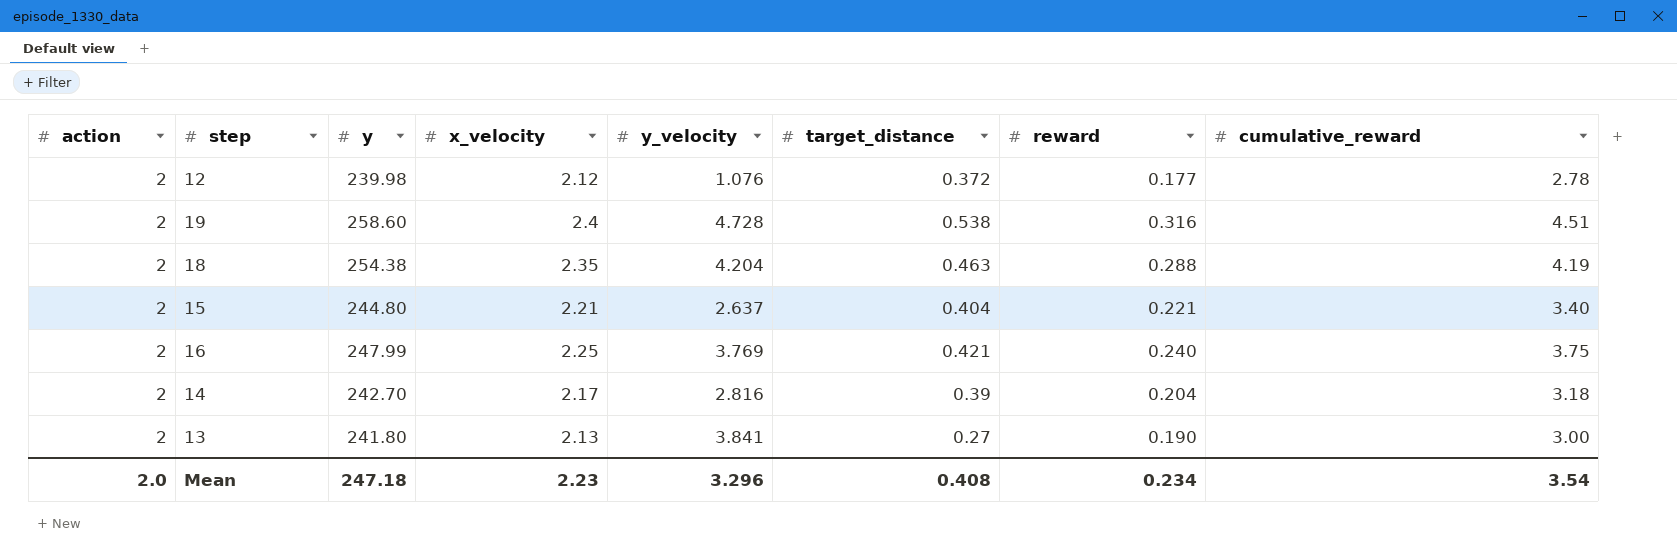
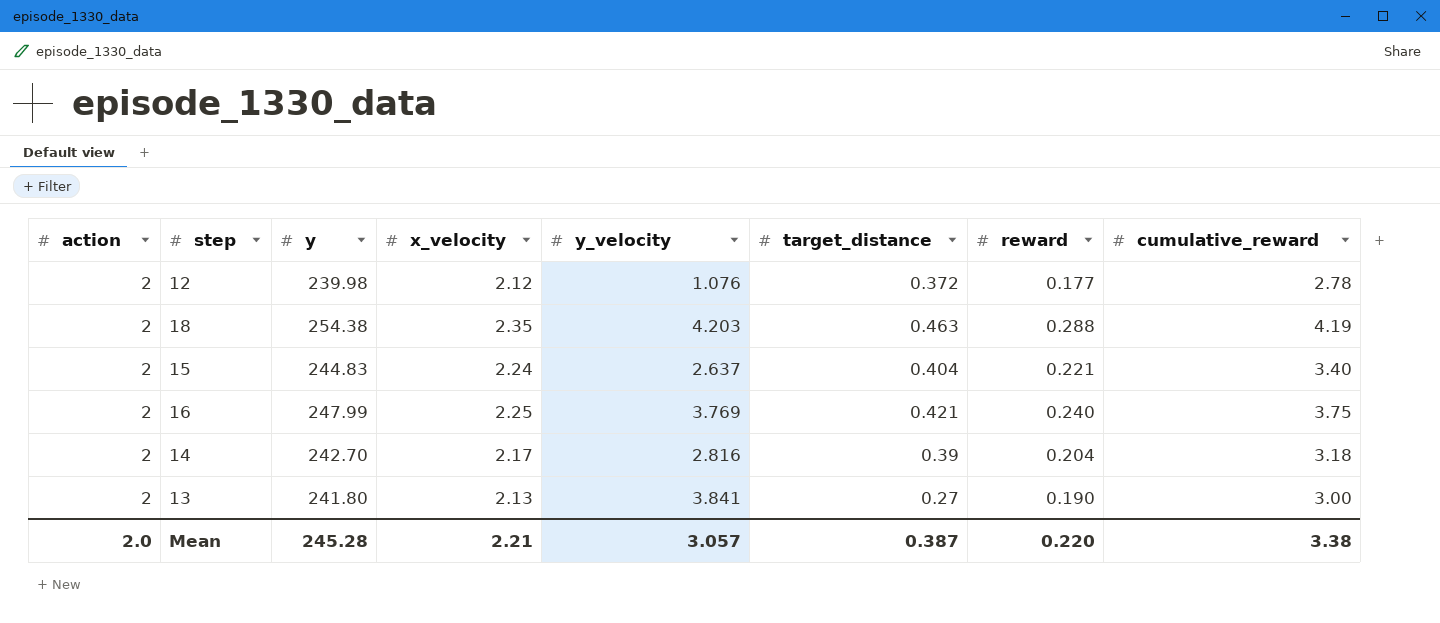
row 19: 2 | 258.60 | 2.4 | 4.728 | 0.538 | 0.316 | 4.51 -> none
18 | y_velocity: 4.204 -> 4.203
15 | y: 244.80 -> 244.83
15 | x_velocity: 2.21 -> 2.24
Mean | y: 247.18 -> 245.28
Mean | x_velocity: 2.23 -> 2.21
Mean | y_velocity: 3.296 -> 3.057
Mean | target_distance: 0.408 -> 0.387
Mean | reward: 0.234 -> 0.220
Mean | cumulative_reward: 3.54 -> 3.38

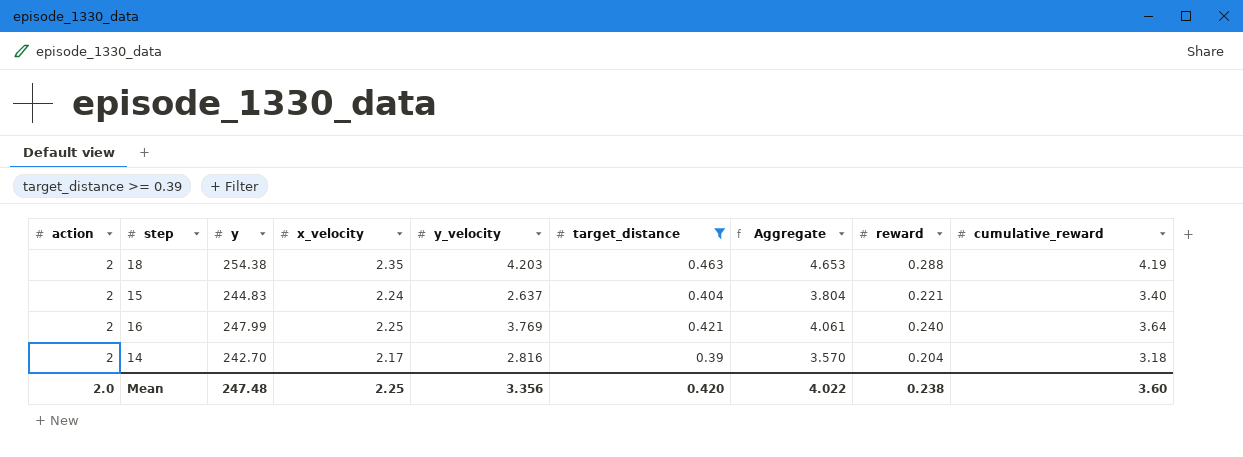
filter: none -> target_distance >= 0.39
column Aggregate | formula: none -> [target_distance] + [cumulative_reward]
16 | cumulative_reward: 3.75 -> 3.64
Mean | y: 245.28 -> 247.48
Mean | x_velocity: 2.21 -> 2.25
Mean | y_velocity: 3.057 -> 3.356
Mean | target_distance: 0.387 -> 0.420
Mean | reward: 0.220 -> 0.238
Mean | cumulative_reward: 3.38 -> 3.60

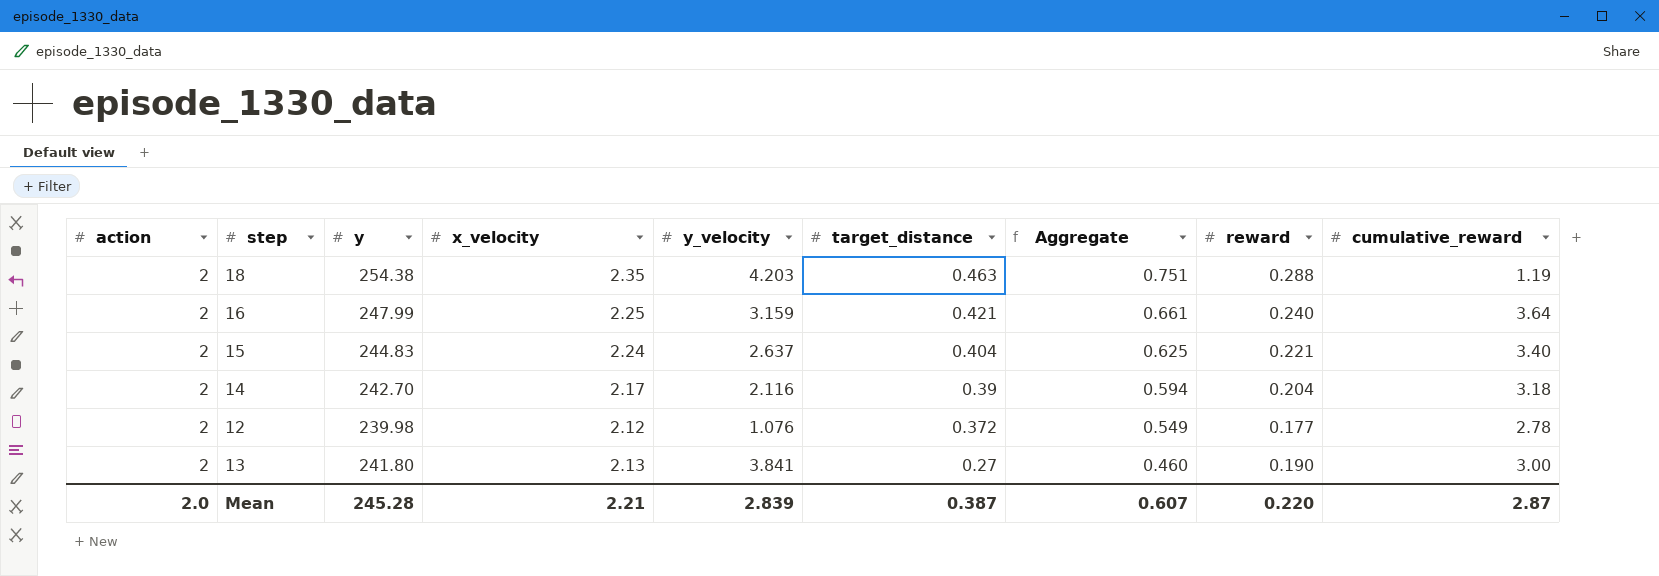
filter: target_distance >= 0.39 -> none
row order: none -> target_distance descending
column Aggregate | formula: [target_distance] + [cumulative_reward] -> [target_distance] + [reward]
18 | cumulative_reward: 4.19 -> 1.19
16 | y_velocity: 3.769 -> 3.159
14 | y_velocity: 2.816 -> 2.116
Mean | y: 247.48 -> 245.28
Mean | x_velocity: 2.25 -> 2.21
Mean | y_velocity: 3.356 -> 2.839
Mean | target_distance: 0.420 -> 0.387
Mean | Aggregate: 4.022 -> 0.607
Mean | reward: 0.238 -> 0.220
Mean | cumulative_reward: 3.60 -> 2.87

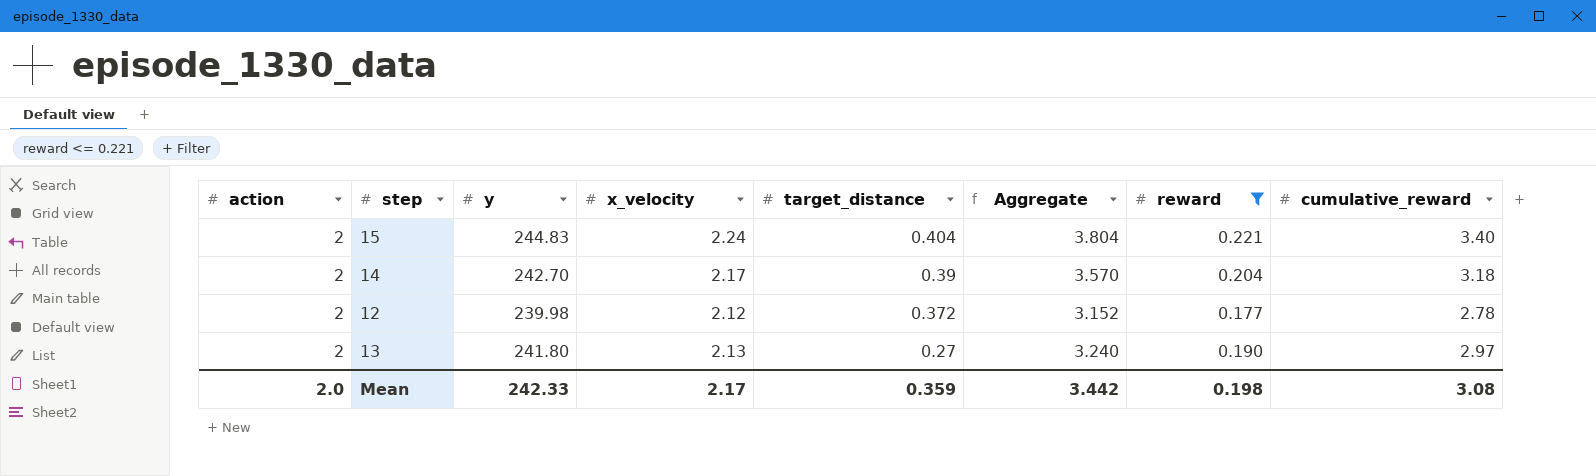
filter: none -> reward <= 0.221
column y_velocity | position: 5 -> none
column Aggregate | formula: [target_distance] + [reward] -> [target_distance] + [cumulative_reward]
13 | cumulative_reward: 3.00 -> 2.97
Mean | y: 245.28 -> 242.33
Mean | x_velocity: 2.21 -> 2.17
Mean | target_distance: 0.387 -> 0.359
Mean | Aggregate: 0.607 -> 3.442
Mean | reward: 0.220 -> 0.198
Mean | cumulative_reward: 2.87 -> 3.08

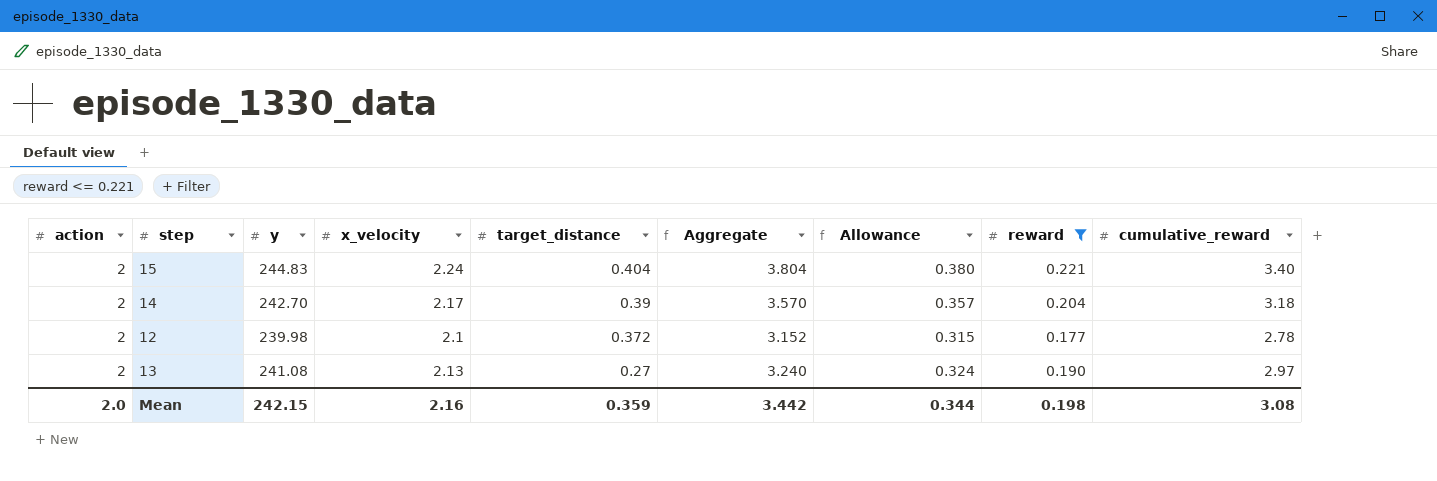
column Allowance | formula: none -> [Aggregate] * 0.1
12 | x_velocity: 2.12 -> 2.1
13 | y: 241.80 -> 241.08
Mean | y: 242.33 -> 242.15
Mean | x_velocity: 2.17 -> 2.16

